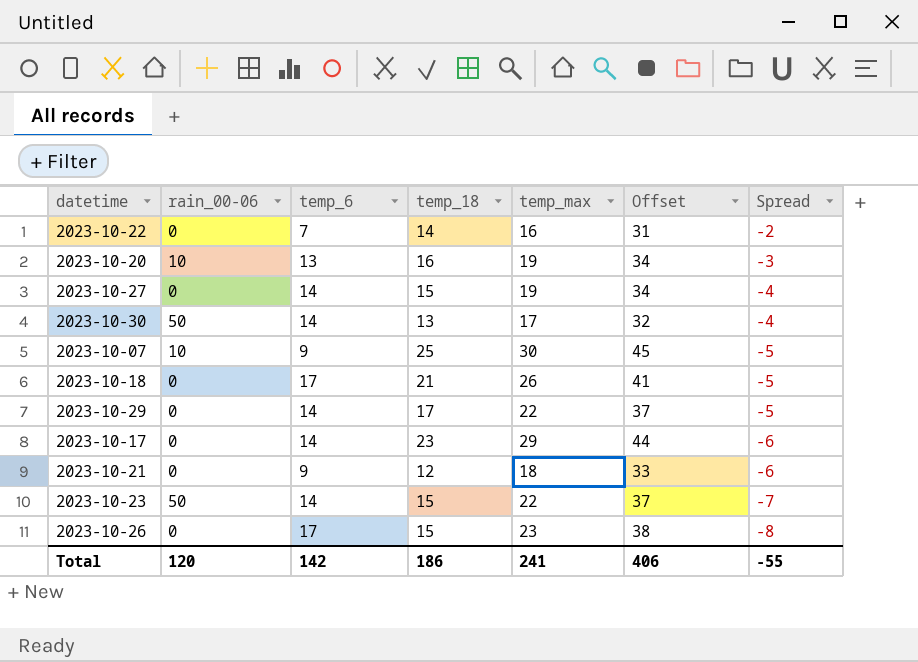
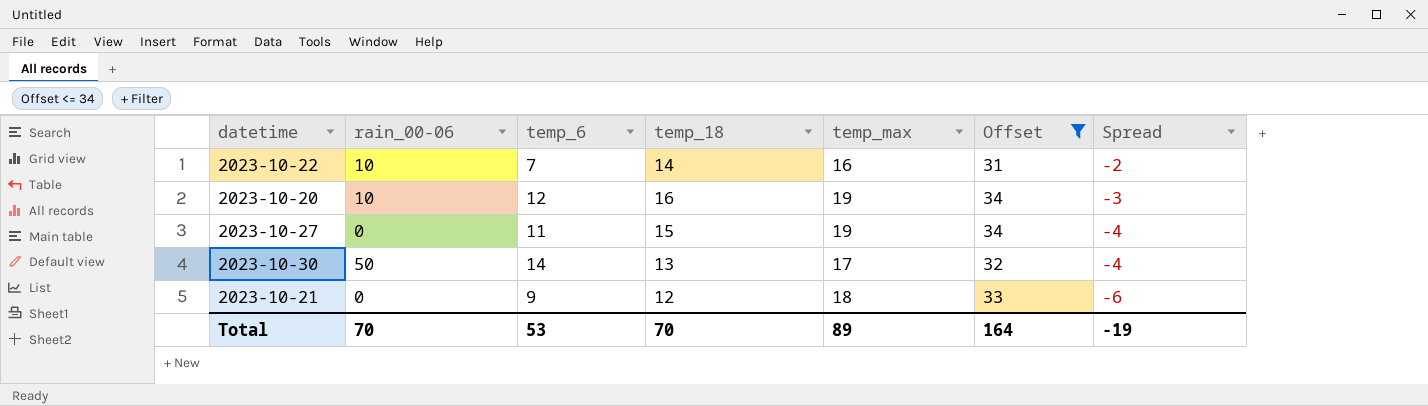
filter: none -> Offset <= 34
2023-10-22 | rain_00-06: 0 -> 10
2023-10-20 | temp_6: 13 -> 12
2023-10-27 | temp_6: 14 -> 11
Total | rain_00-06: 120 -> 70
Total | temp_6: 142 -> 53
Total | temp_18: 186 -> 70
Total | temp_max: 241 -> 89
Total | Offset: 406 -> 164
Total | Spread: -55 -> -19

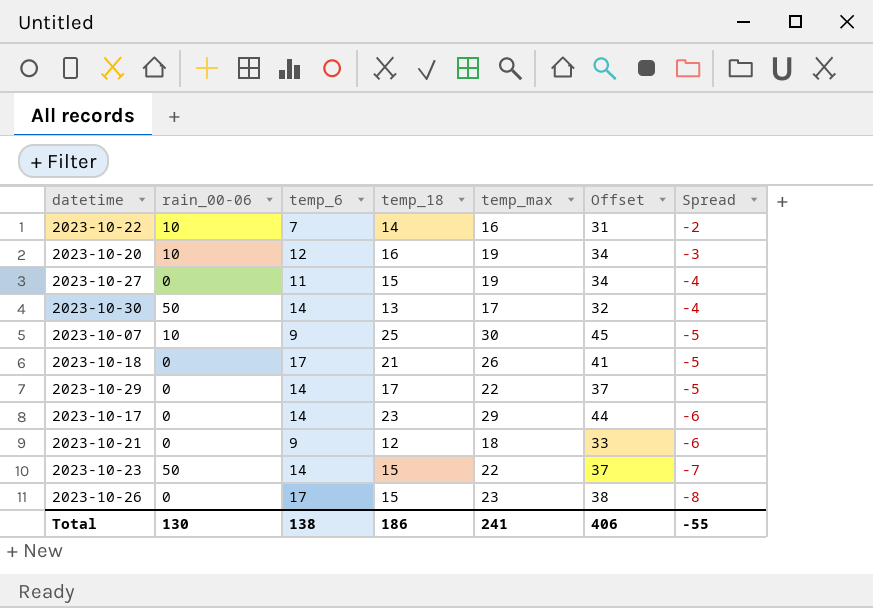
filter: Offset <= 34 -> none
Total | rain_00-06: 70 -> 130
Total | temp_6: 53 -> 138
Total | temp_18: 70 -> 186
Total | temp_max: 89 -> 241
Total | Offset: 164 -> 406
Total | Spread: -19 -> -55

